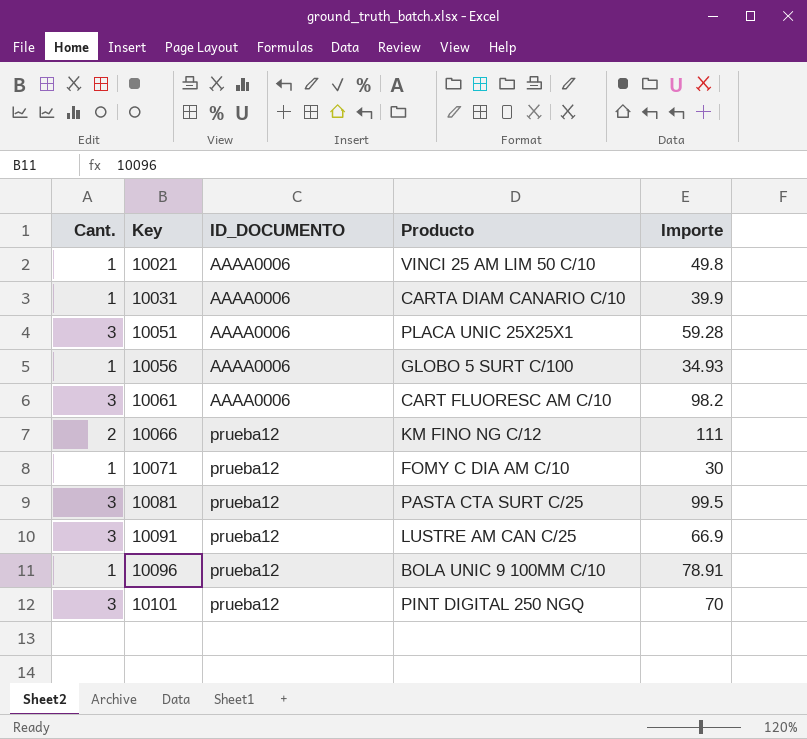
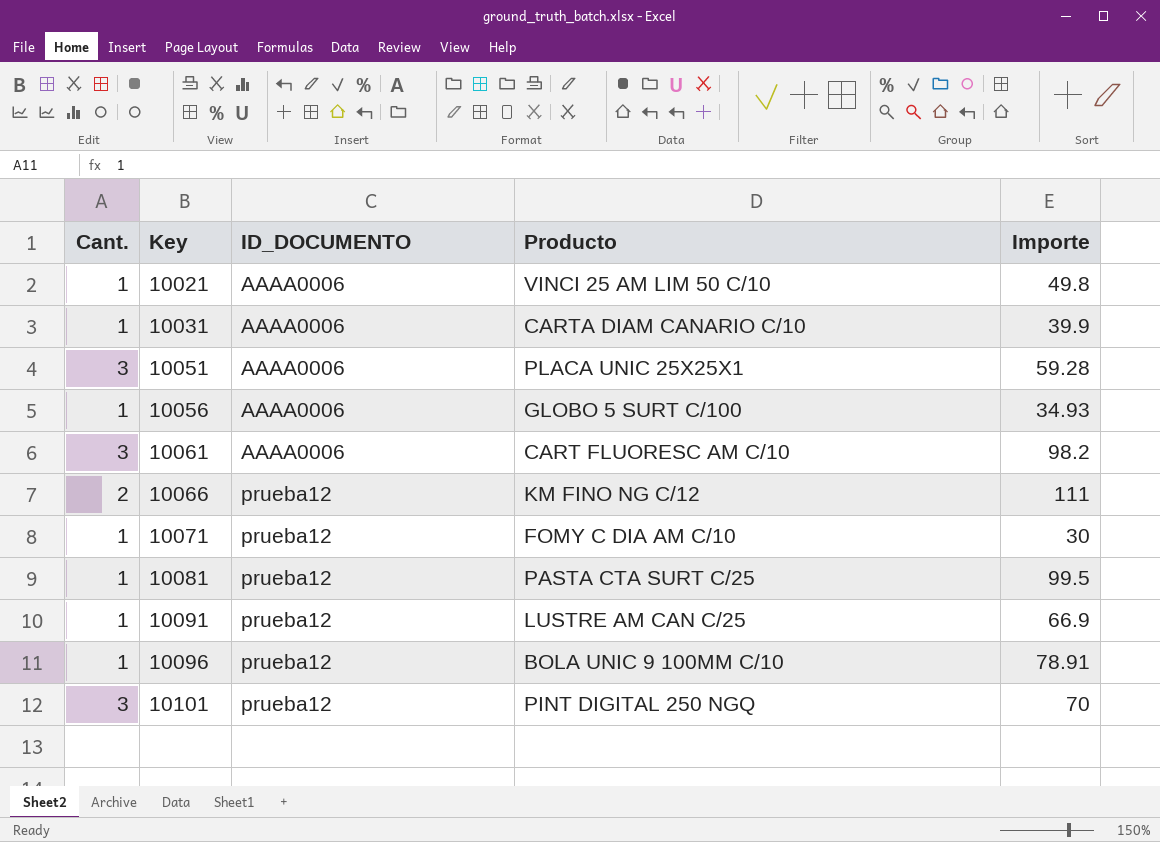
10081 | Cant.: 3 -> 1
10091 | Cant.: 3 -> 1

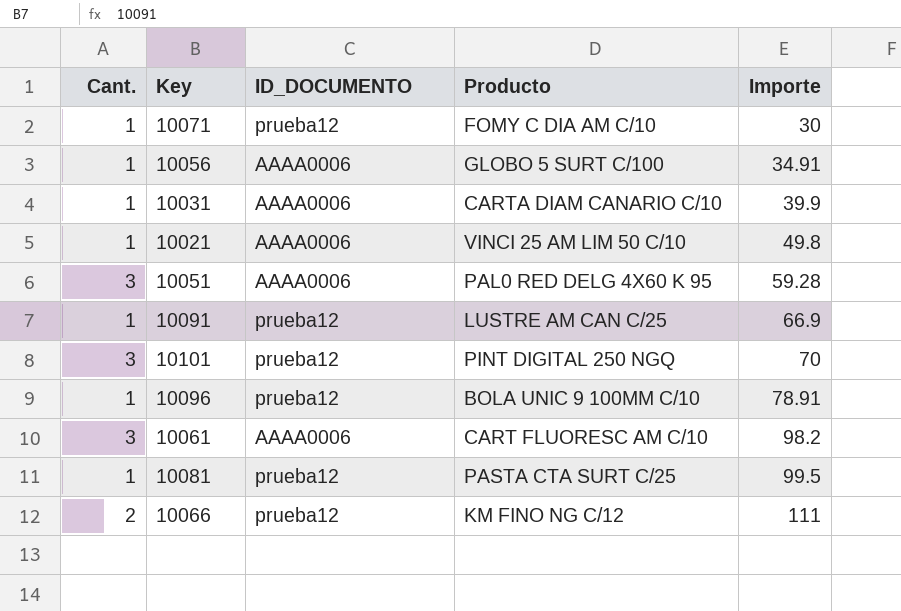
row order: Key ascending -> Importe ascending
10056 | Importe: 34.93 -> 34.91
10051 | Producto: PLACA UNIC 25X25X1 -> PAL0 RED DELG 4X60 K 95

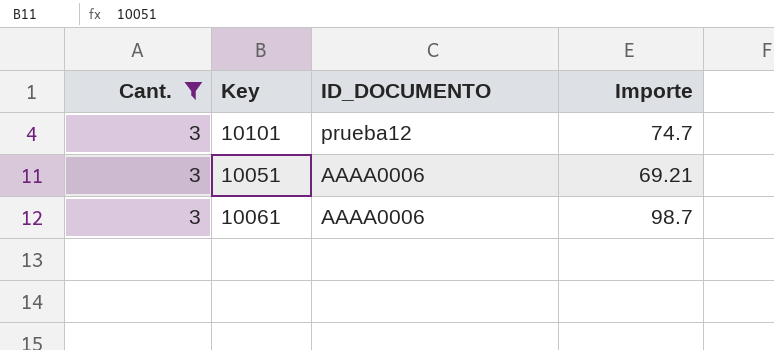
filter: none -> Cant. = 3
row order: Importe ascending -> ID_DOCUMENTO descending
column Producto | position: 4 -> none
10101 | Importe: 70 -> 74.7
10051 | Importe: 59.28 -> 69.21
10061 | Importe: 98.2 -> 98.7

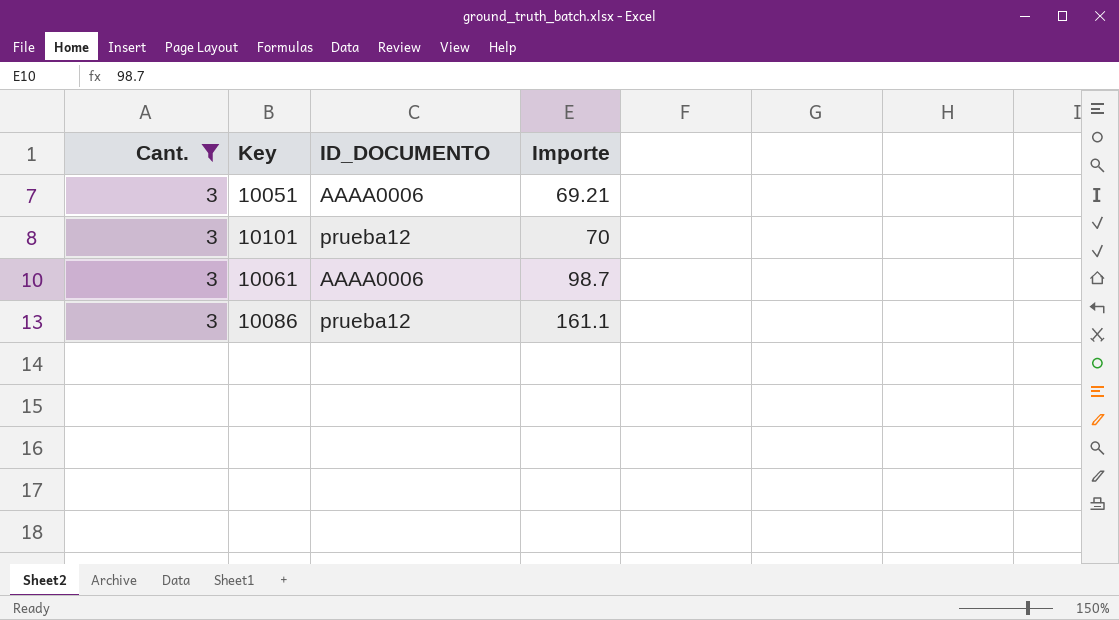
row order: ID_DOCUMENTO descending -> Importe ascending
10101 | Importe: 74.7 -> 70
row 10086: none -> 3 | prueba12 | 161.1

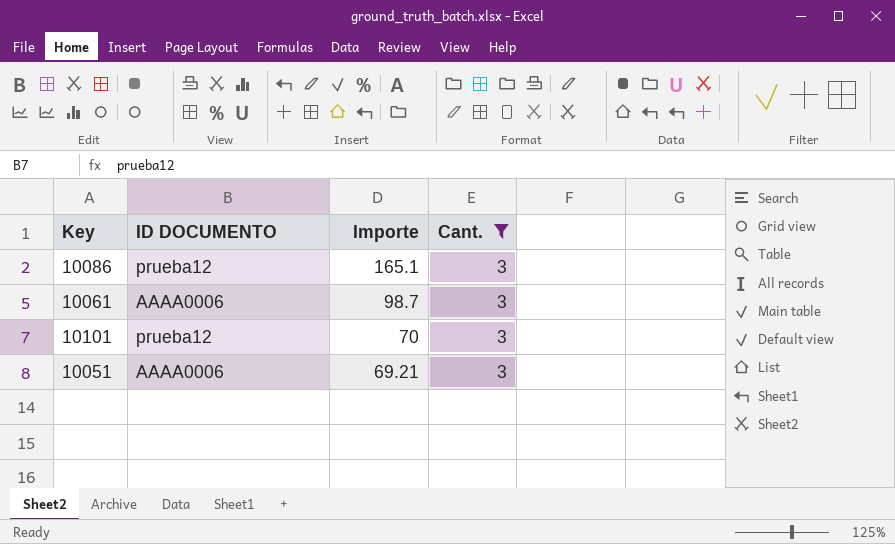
row order: Importe ascending -> Importe descending
column name: ID_DOCUMENTO -> ID DOCUMENTO
column Cant. | position: 1 -> 4
10086 | Importe: 161.1 -> 165.1

